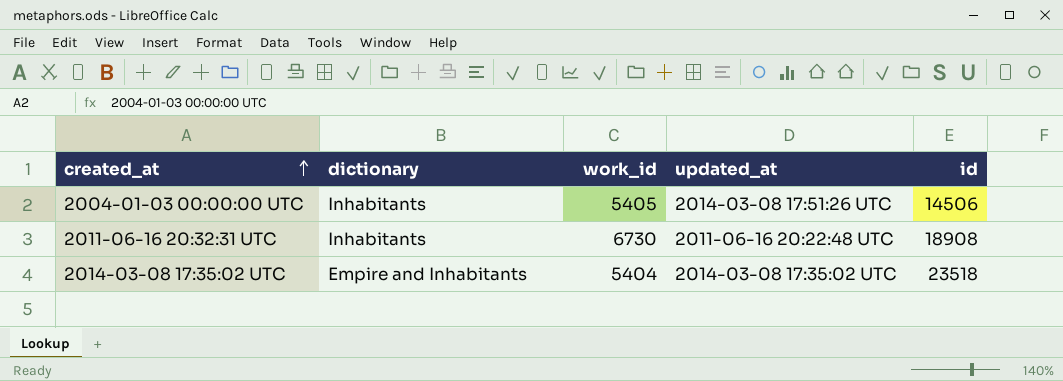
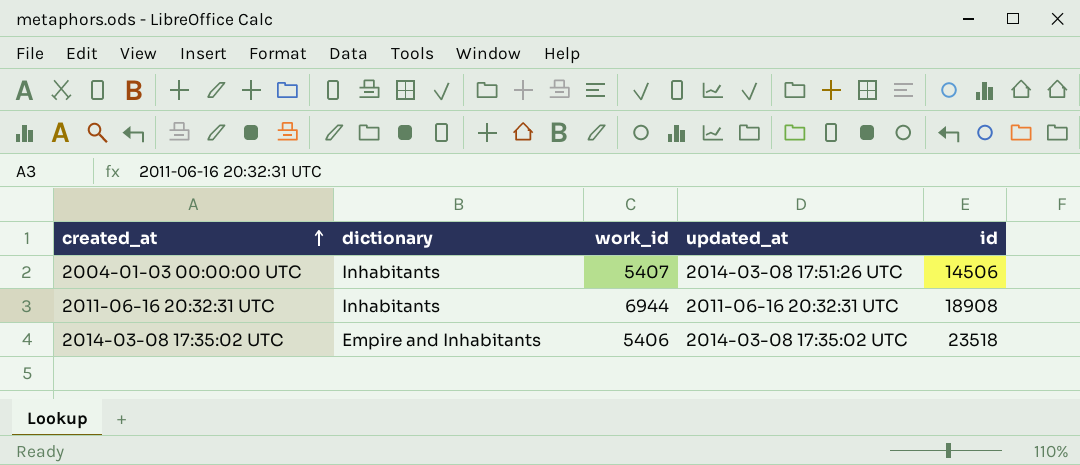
2004-01-03 00:00:00 UTC | work_id: 5405 -> 5407
2011-06-16 20:32:31 UTC | work_id: 6730 -> 6944
2011-06-16 20:32:31 UTC | updated_at: 2011-06-16 20:22:48 UTC -> 2011-06-16 20:32:31 UTC
2014-03-08 17:35:02 UTC | work_id: 5404 -> 5406

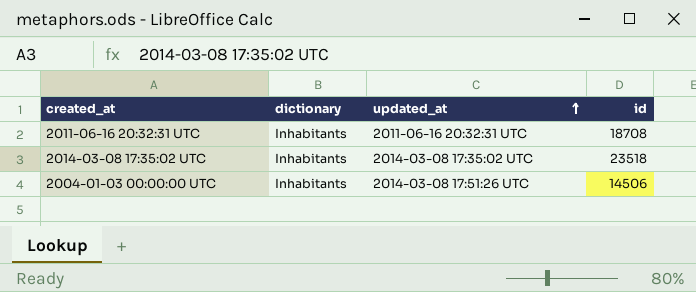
row order: created_at ascending -> updated_at ascending
column work_id | position: 3 -> none
2011-06-16 20:32:31 UTC | id: 18908 -> 18708
2014-03-08 17:35:02 UTC | dictionary: Empire and Inhabitants -> Inhabitants

